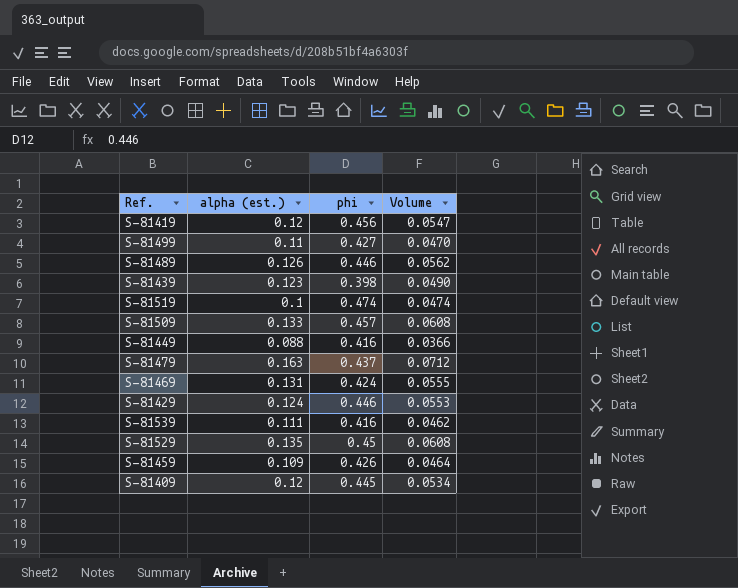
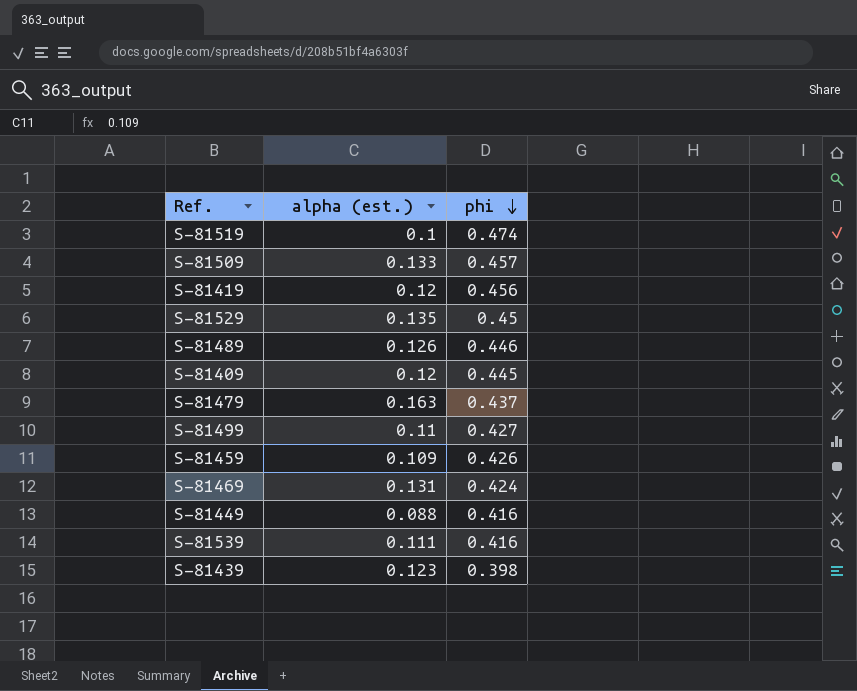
row order: none -> phi descending
column Volume | formula: [alpha (est.)] * [phi] -> none
row S-81429: 0.124 | 0.446 | 0.0553 -> none

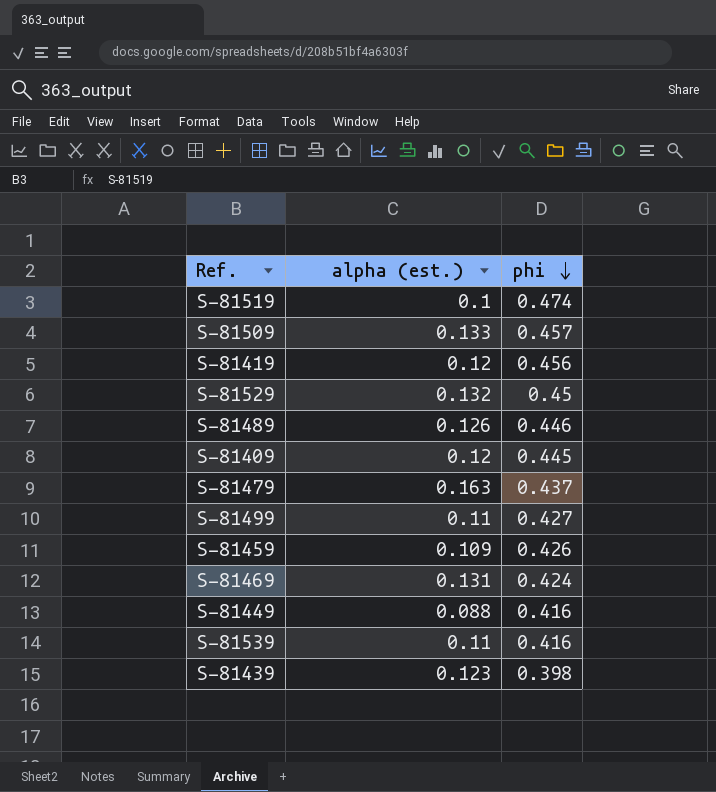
S-81529 | alpha (est.): 0.135 -> 0.132
S-81539 | alpha (est.): 0.111 -> 0.11

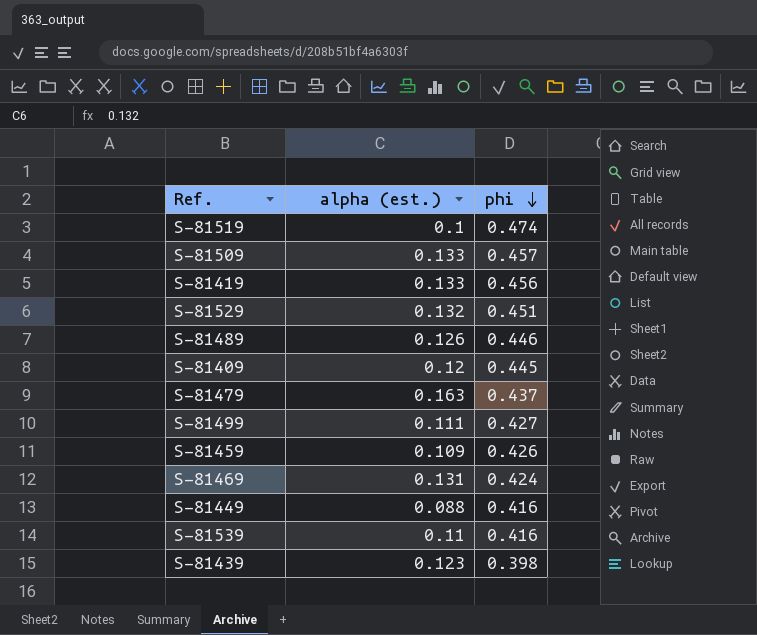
S-81419 | alpha (est.): 0.12 -> 0.133
S-81529 | phi: 0.45 -> 0.451
S-81499 | alpha (est.): 0.11 -> 0.111

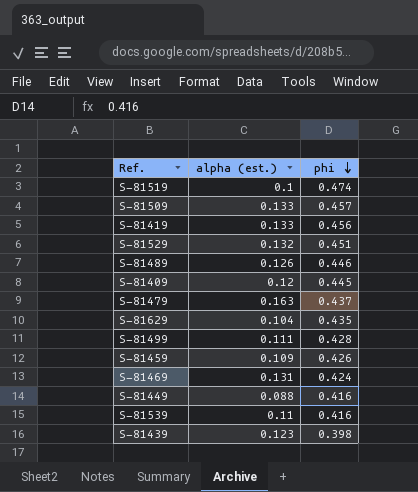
row S-81629: none -> 0.104 | 0.435
S-81499 | phi: 0.427 -> 0.428

